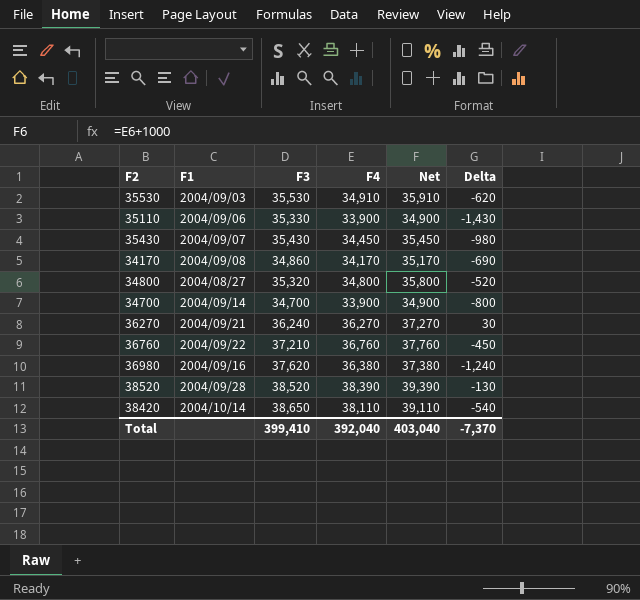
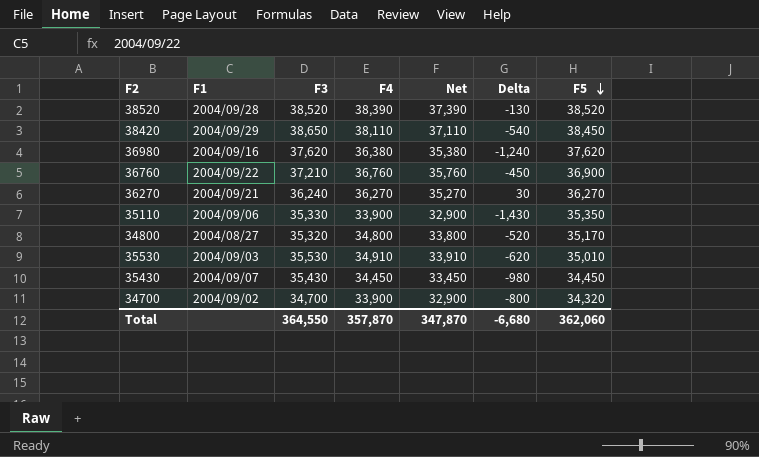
row order: none -> F5 descending
column Net | formula: [F4] + 1000 -> [F4] - 1000
column F5 | position: none -> 7
row 34170: 2004/09/08 | 34,860 | 34,170 | 35,170 | -690 -> none
38420 | F1: 2004/10/14 -> 2004/09/29
34700 | F1: 2004/09/14 -> 2004/09/02
Total | F3: 399,410 -> 364,550
Total | F4: 392,040 -> 357,870
Total | Net: 403,040 -> 347,870
Total | Delta: -7,370 -> -6,680

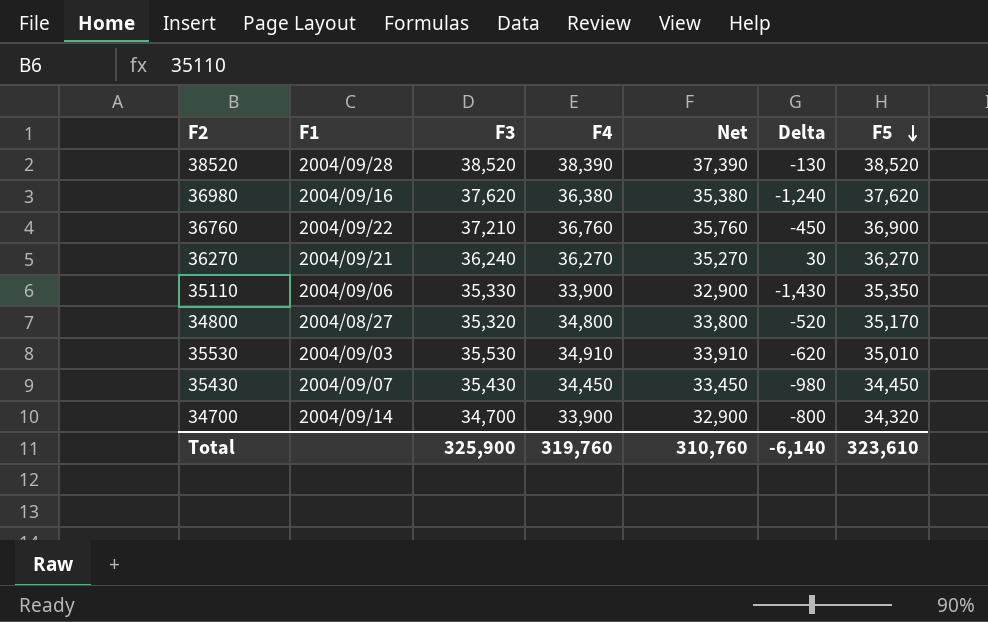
row 38420: 2004/09/29 | 38,650 | 38,110 | 37,110 | -540 | 38,450 -> none
34700 | F1: 2004/09/02 -> 2004/09/14
Total | F3: 364,550 -> 325,900
Total | F4: 357,870 -> 319,760
Total | Net: 347,870 -> 310,760
Total | Delta: -6,680 -> -6,140
Total | F5: 362,060 -> 323,610

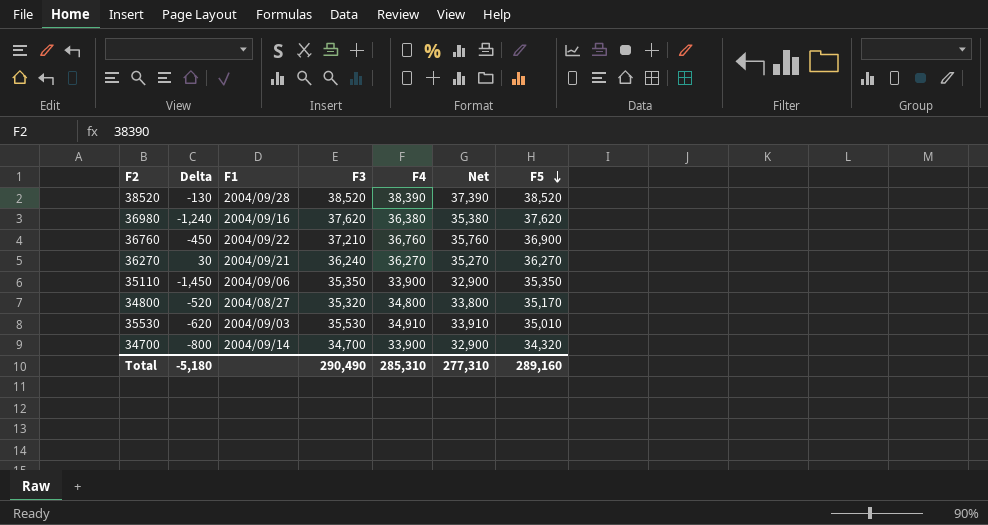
column Delta | position: 6 -> 2
row 35430: 2004/09/07 | 35,430 | 34,450 | 33,450 | -980 | 34,450 -> none
35110 | Delta: -1,430 -> -1,450
35110 | F3: 35,330 -> 35,350
Total | Delta: -6,140 -> -5,180
Total | F3: 325,900 -> 290,490
Total | F4: 319,760 -> 285,310
Total | Net: 310,760 -> 277,310
Total | F5: 323,610 -> 289,160

